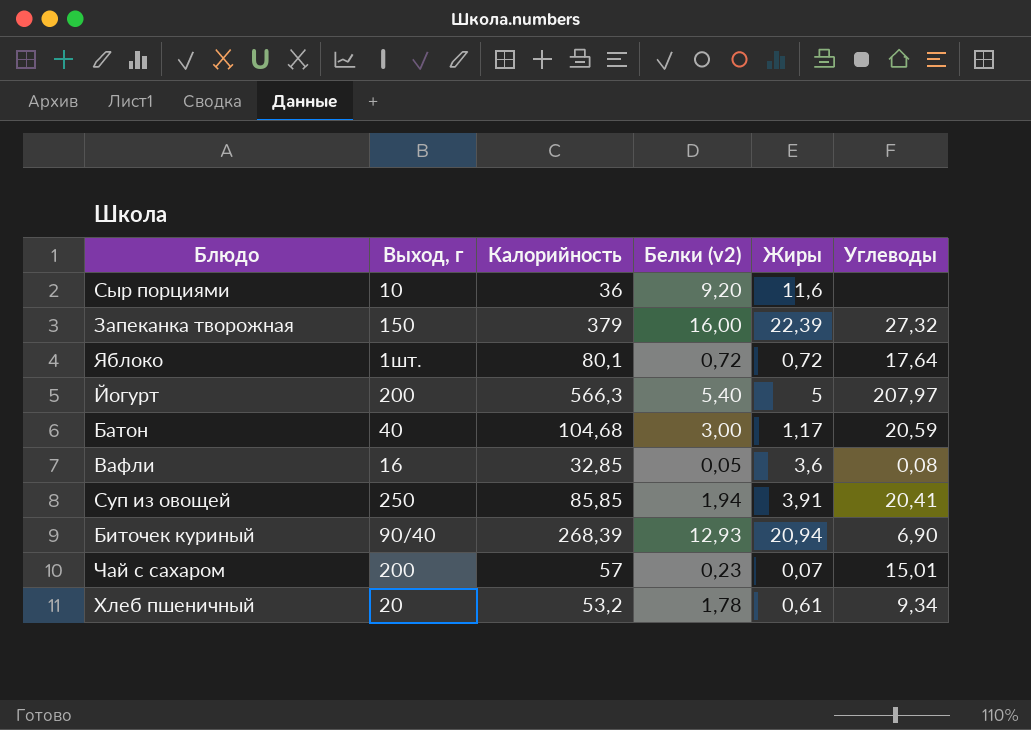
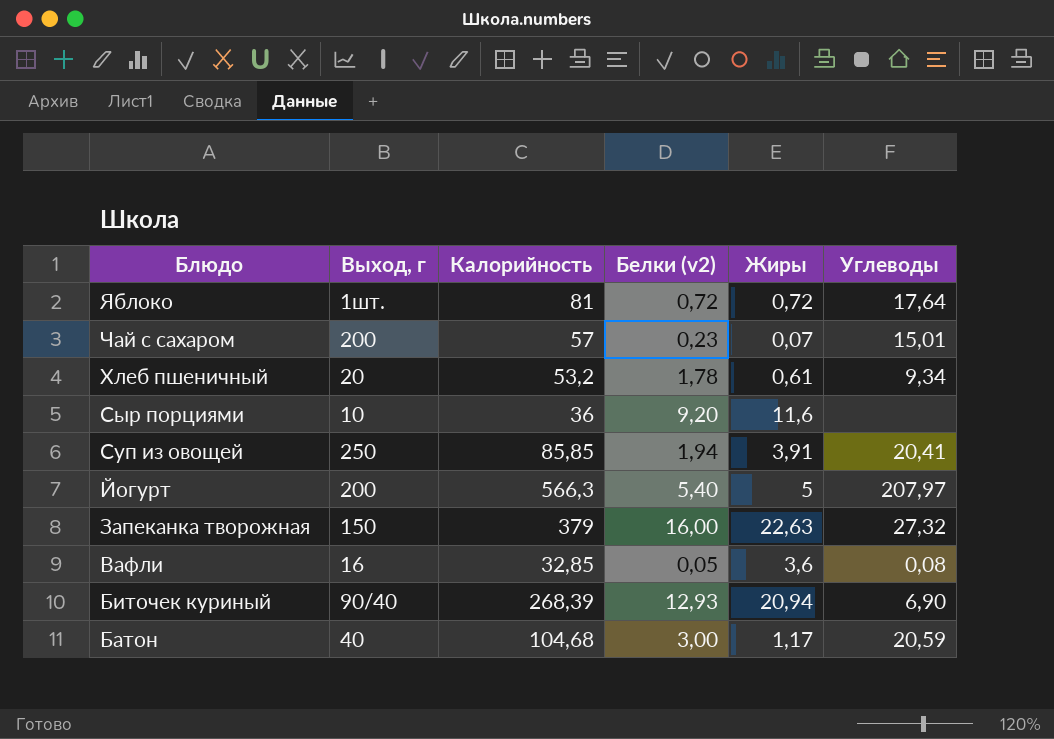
row order: none -> Блюдо descending
Яблоко | Калорийность: 80,1 -> 81
Запеканка творожная | Жиры: 22,39 -> 22,63

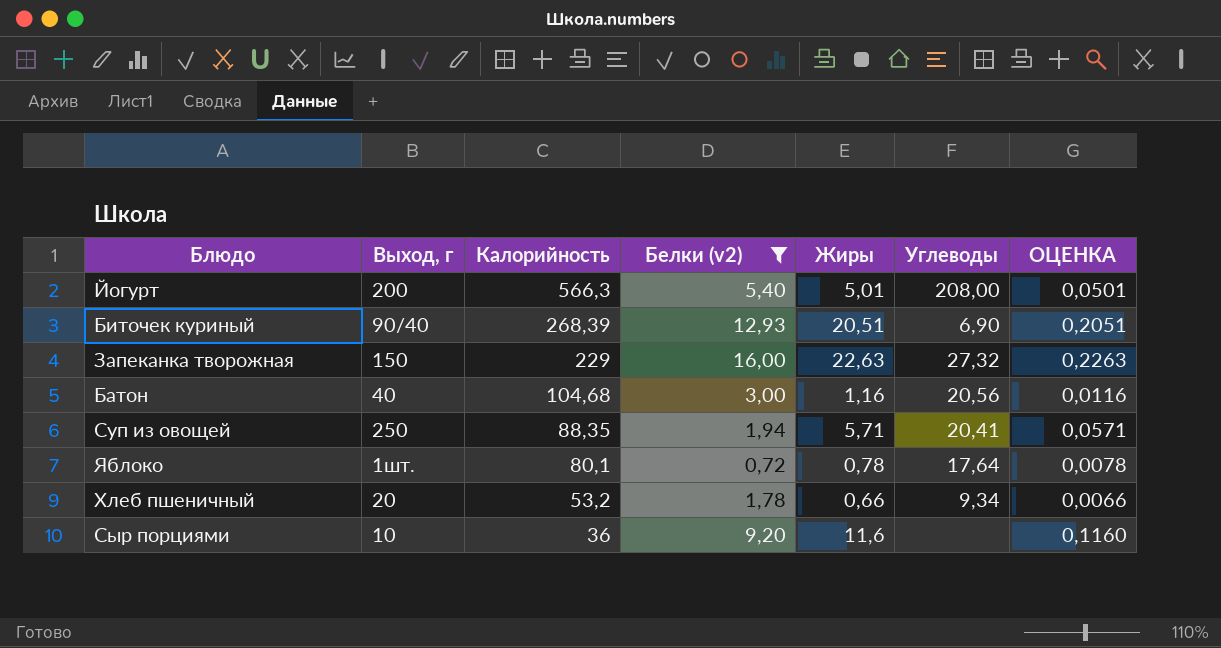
filter: none -> Белки (v2) >= 0,72
row order: Блюдо descending -> Калорийность descending
column ОЦЕНКА | formula: none -> [Жиры] * 0,01
Йогурт | Жиры: 5 -> 5,01
Йогурт | Углеводы: 207,97 -> 208,00
Биточек куриный | Жиры: 20,94 -> 20,51
Запеканка творожная | Калорийность: 379 -> 229
Батон | Жиры: 1,17 -> 1,16
Батон | Углеводы: 20,59 -> 20,56
Суп из овощей | Калорийность: 85,85 -> 88,35
Суп из овощей | Жиры: 3,91 -> 5,71
Яблоко | Калорийность: 81 -> 80,1
Яблоко | Жиры: 0,72 -> 0,78
Хлеб пшеничный | Жиры: 0,61 -> 0,66

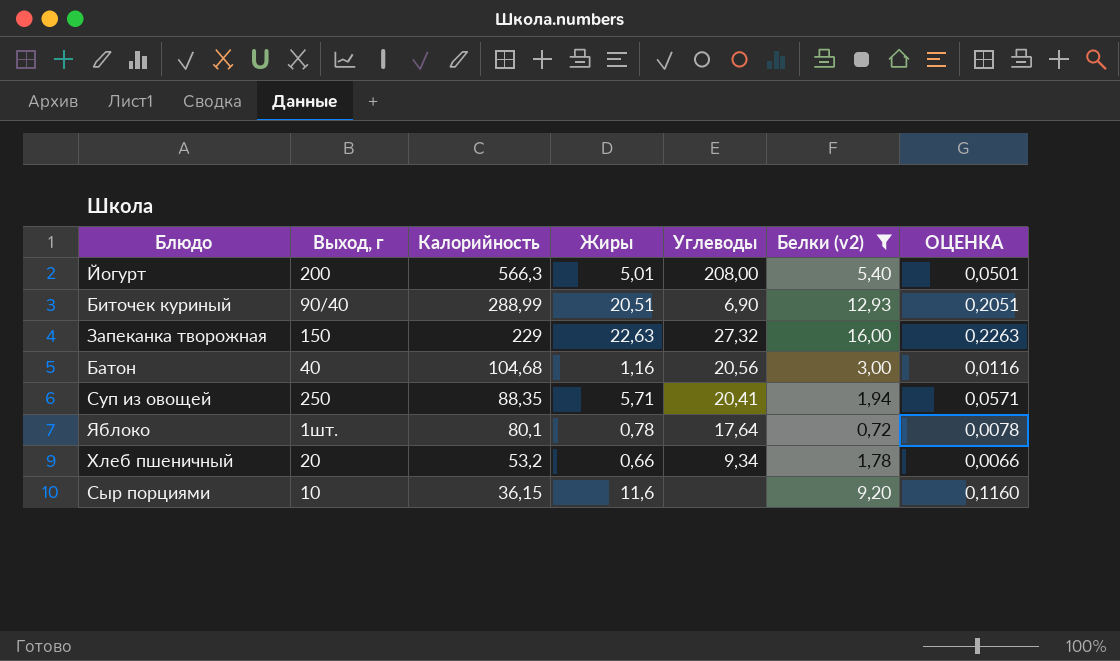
column Белки (v2) | position: 4 -> 6
Биточек куриный | Калорийность: 268,39 -> 288,99
Сыр порциями | Калорийность: 36 -> 36,15

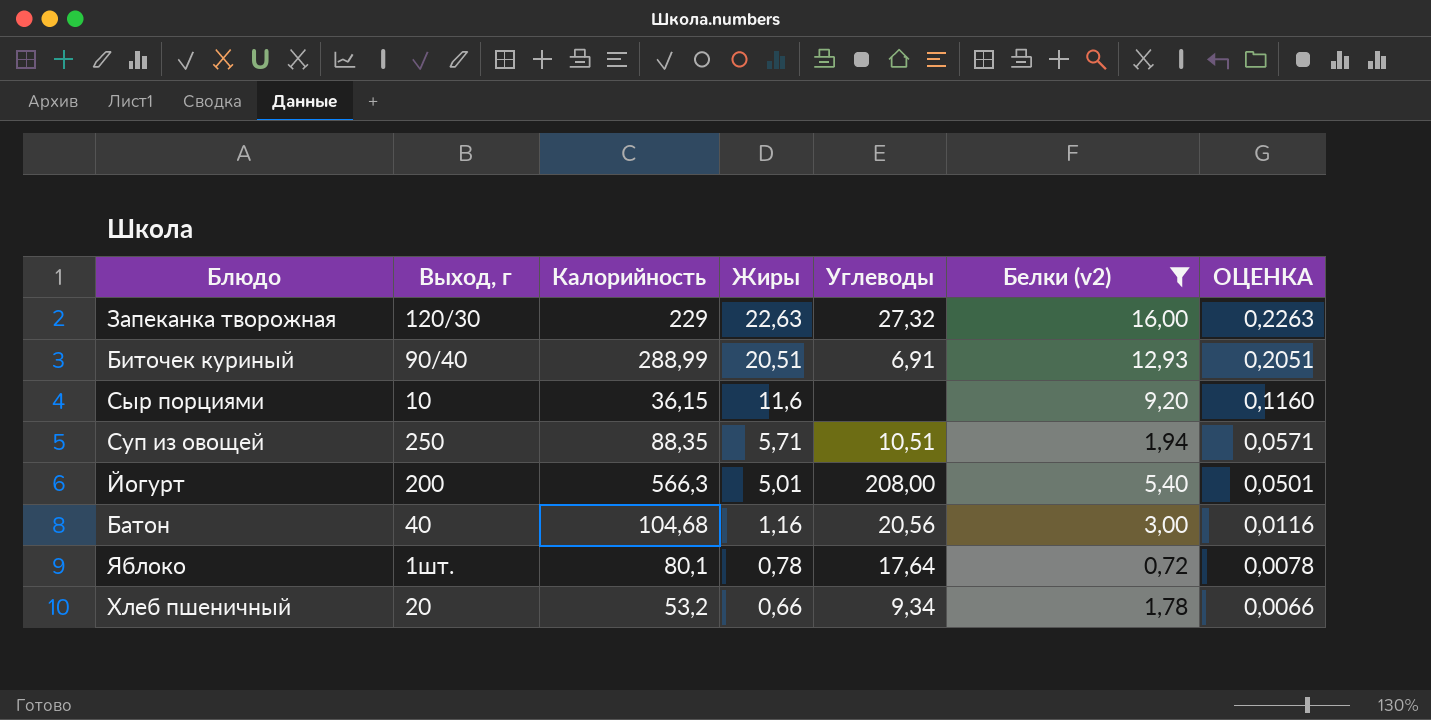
row order: Калорийность descending -> Жиры descending
Запеканка творожная | Выход, г: 150 -> 120/30
Биточек куриный | Углеводы: 6,90 -> 6,91
Суп из овощей | Углеводы: 20,41 -> 10,51

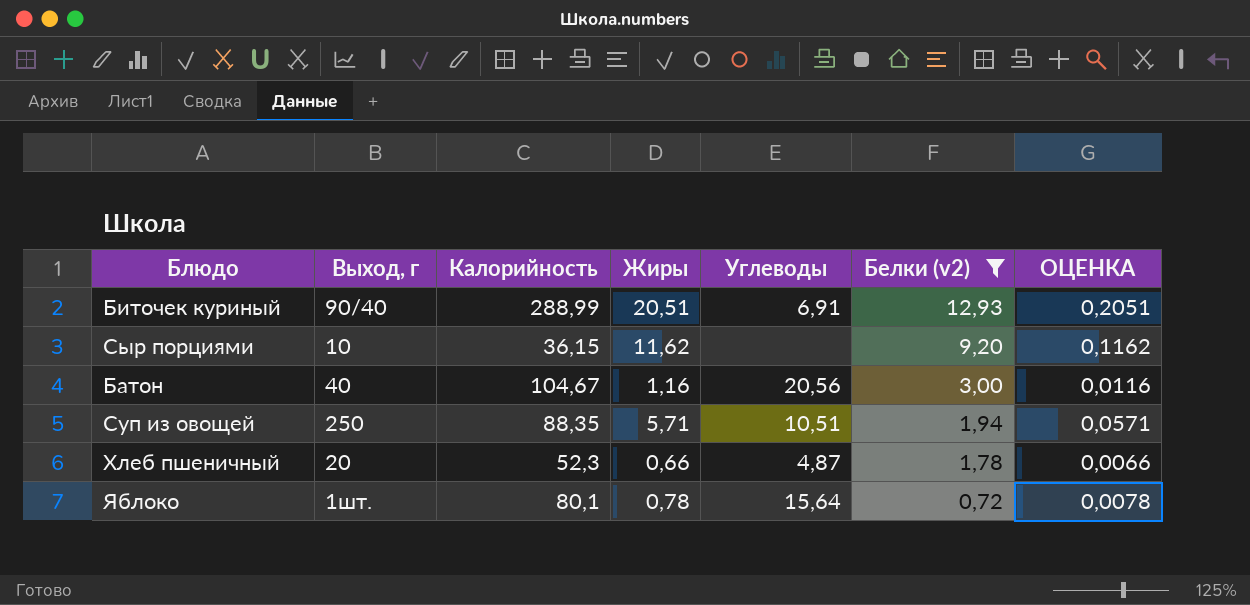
row order: Жиры descending -> Белки (v2) descending
row Запеканка творожная: 120/30 | 229 | 22,63 | 27,32 | 16,00 | 0,2263 -> none
row Йогурт: 200 | 566,3 | 5,01 | 208,00 | 5,40 | 0,0501 -> none
Сыр порциями | Жиры: 11,6 -> 11,62
Сыр порциями | ОЦЕНКА: 0,1160 -> 0,1162
Батон | Калорийность: 104,68 -> 104,67
Хлеб пшеничный | Калорийность: 53,2 -> 52,3
Хлеб пшеничный | Углеводы: 9,34 -> 4,87
Яблоко | Углеводы: 17,64 -> 15,64

